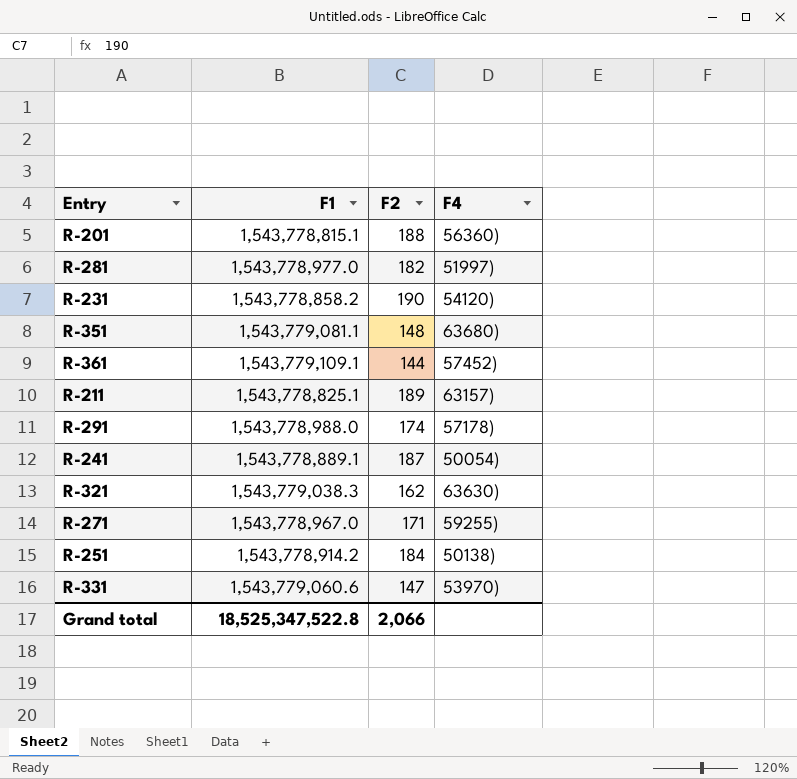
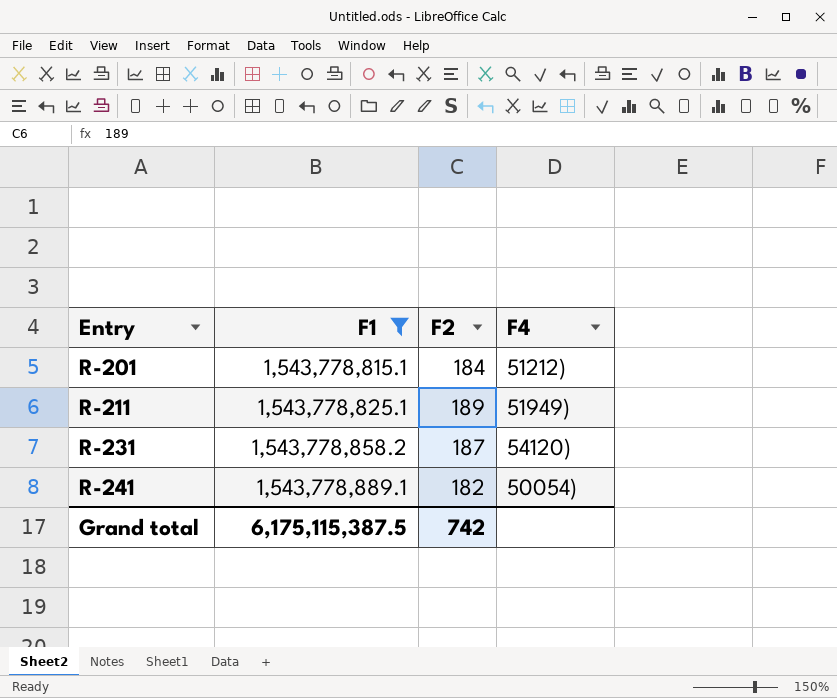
filter: none -> F1 <= 1,543,778,889.1
row order: none -> Entry ascending
R-201 | F2: 188 -> 184
R-201 | F4: 56360) -> 51212)
R-211 | F4: 63157) -> 51949)
R-231 | F2: 190 -> 187
R-241 | F2: 187 -> 182
Grand total | F1: 18,525,347,522.8 -> 6,175,115,387.5
Grand total | F2: 2,066 -> 742

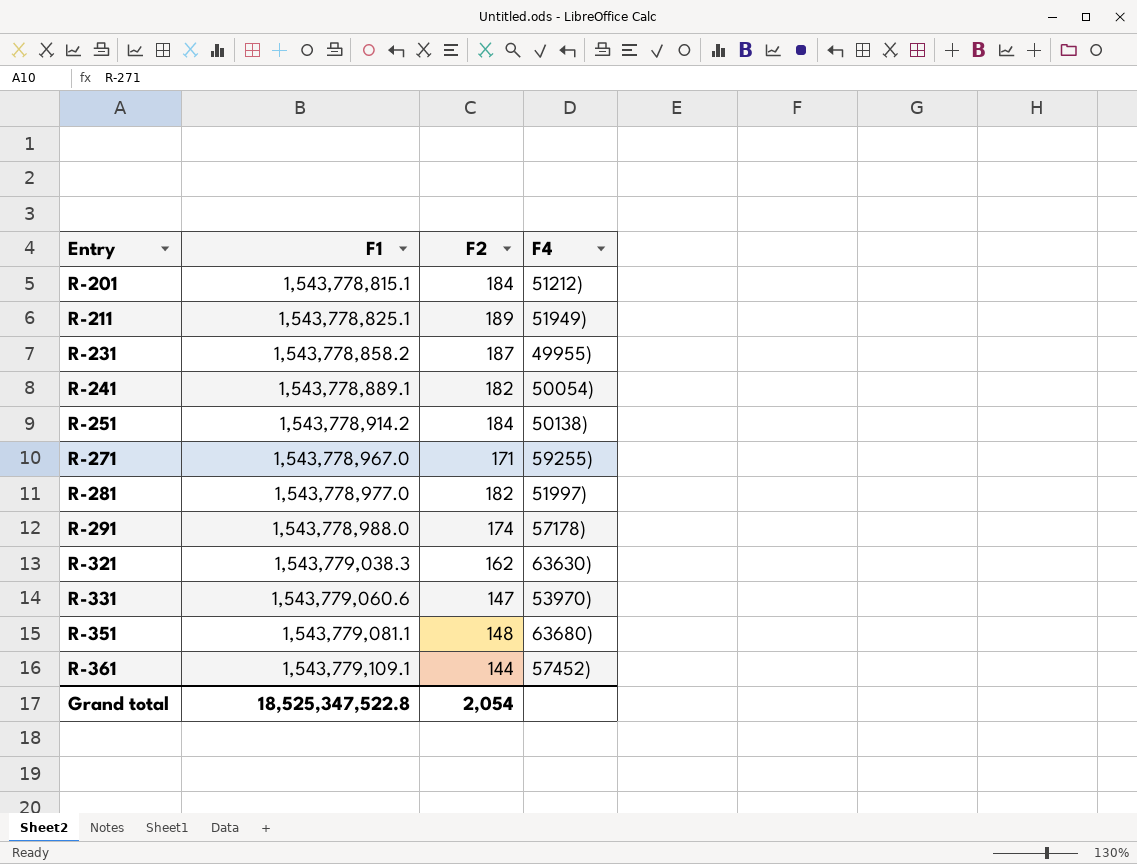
filter: F1 <= 1,543,778,889.1 -> none
R-231 | F4: 54120) -> 49955)
Grand total | F1: 6,175,115,387.5 -> 18,525,347,522.8
Grand total | F2: 742 -> 2,054

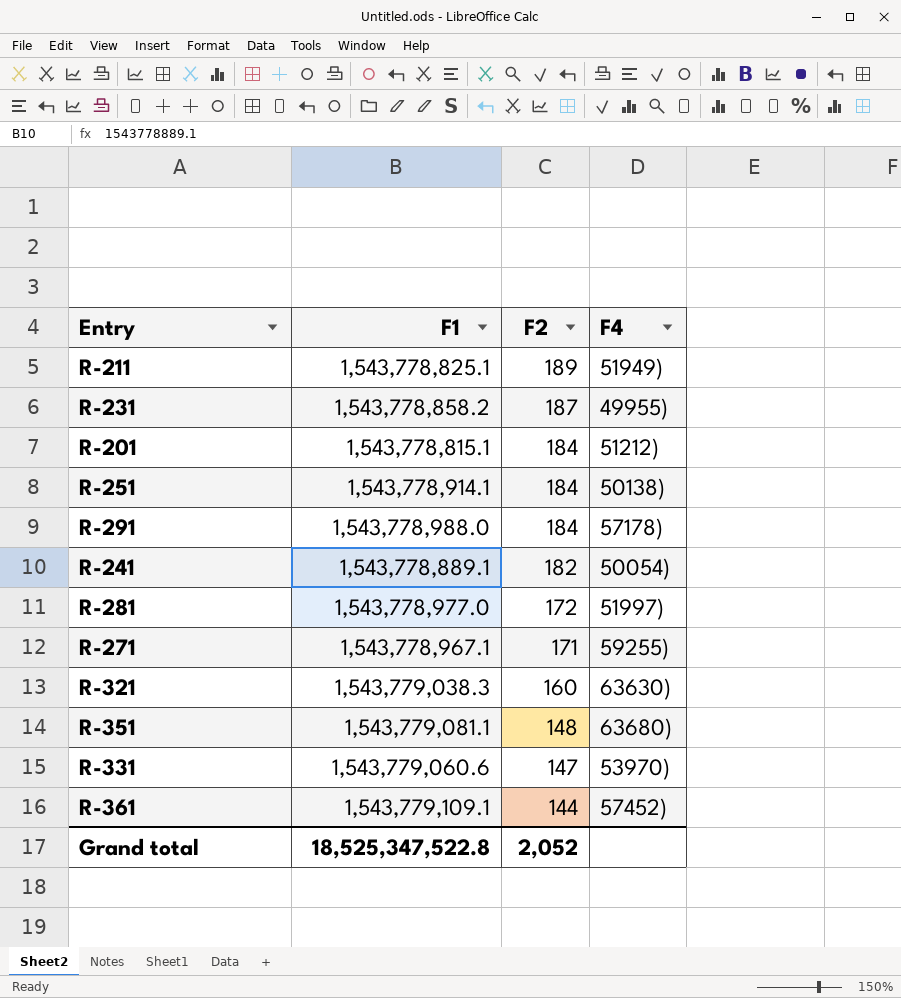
row order: Entry ascending -> F2 descending
R-251 | F1: 1,543,778,914.2 -> 1,543,778,914.1
R-291 | F2: 174 -> 184
R-281 | F2: 182 -> 172
R-271 | F1: 1,543,778,967.0 -> 1,543,778,967.1
R-321 | F2: 162 -> 160
Grand total | F2: 2,054 -> 2,052

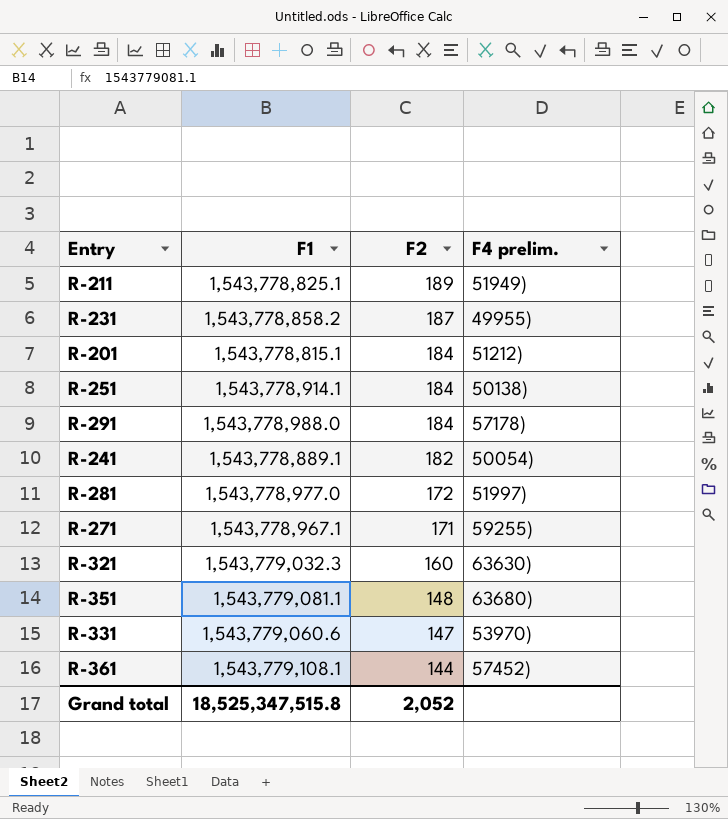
column name: F4 -> F4 prelim.
R-321 | F1: 1,543,779,038.3 -> 1,543,779,032.3
R-361 | F1: 1,543,779,109.1 -> 1,543,779,108.1
Grand total | F1: 18,525,347,522.8 -> 18,525,347,515.8

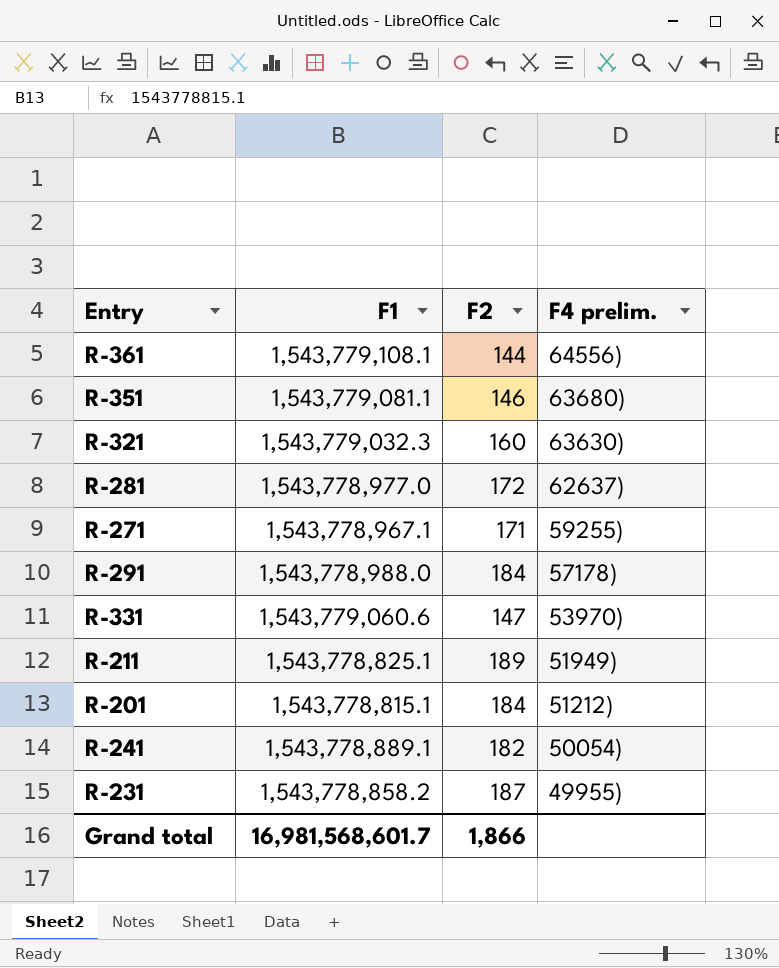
row order: F2 descending -> F4 prelim. descending
row R-251: 1,543,778,914.1 | 184 | 50138) -> none
R-361 | F4 prelim.: 57452) -> 64556)
R-351 | F2: 148 -> 146
R-281 | F4 prelim.: 51997) -> 62637)
Grand total | F1: 18,525,347,515.8 -> 16,981,568,601.7
Grand total | F2: 2,052 -> 1,866

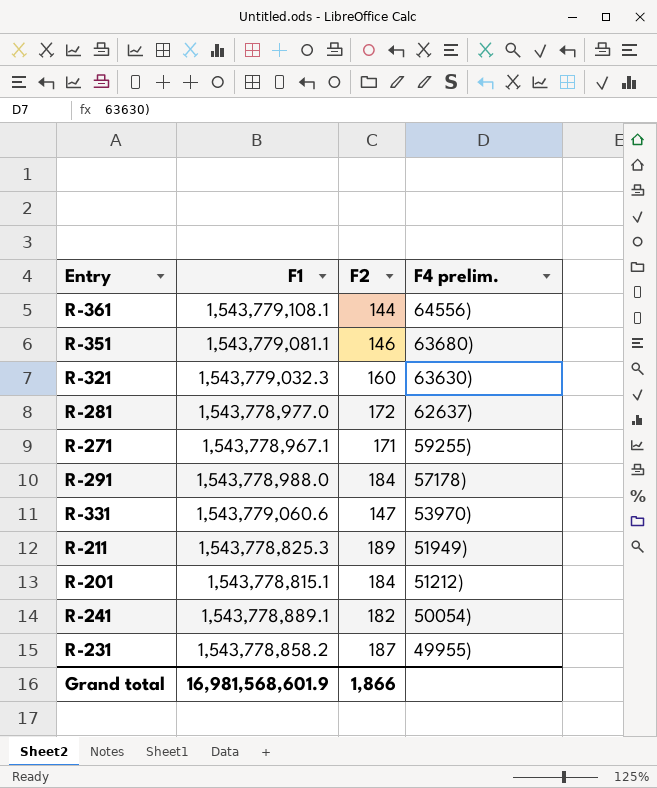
R-211 | F1: 1,543,778,825.1 -> 1,543,778,825.3
Grand total | F1: 16,981,568,601.7 -> 16,981,568,601.9

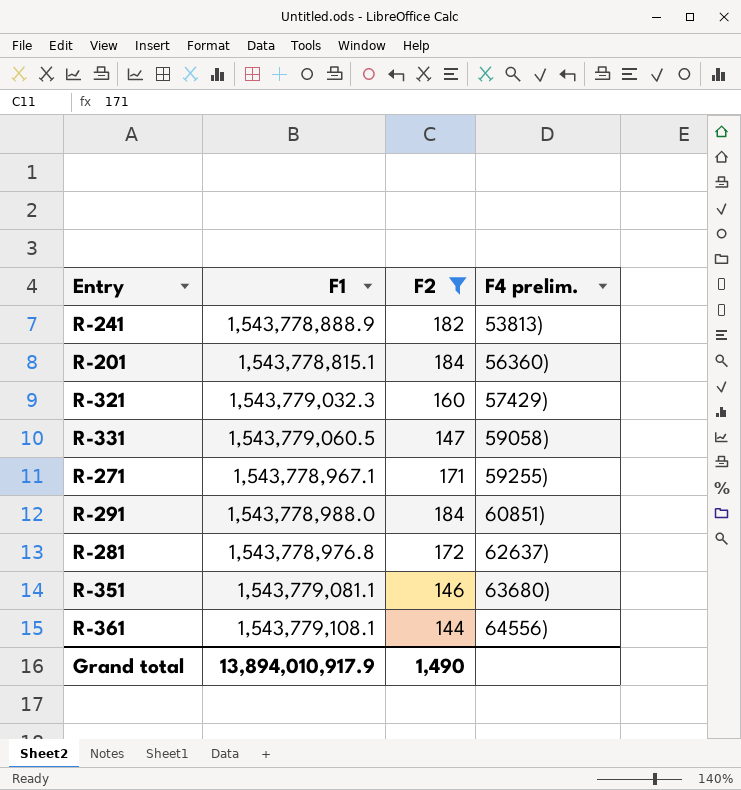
filter: none -> F2 <= 184
row order: F4 prelim. descending -> F4 prelim. ascending
R-241 | F1: 1,543,778,889.1 -> 1,543,778,888.9
R-241 | F4 prelim.: 50054) -> 53813)
R-201 | F4 prelim.: 51212) -> 56360)
R-321 | F4 prelim.: 63630) -> 57429)
R-331 | F1: 1,543,779,060.6 -> 1,543,779,060.5
R-331 | F4 prelim.: 53970) -> 59058)
R-291 | F4 prelim.: 57178) -> 60851)
R-281 | F1: 1,543,778,977.0 -> 1,543,778,976.8
Grand total | F1: 16,981,568,601.9 -> 13,894,010,917.9
Grand total | F2: 1,866 -> 1,490

